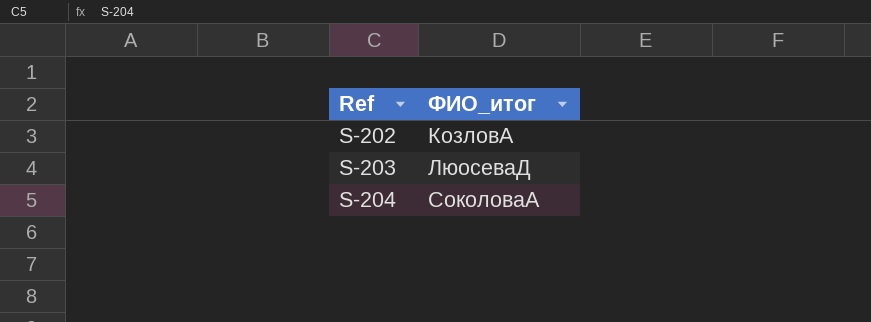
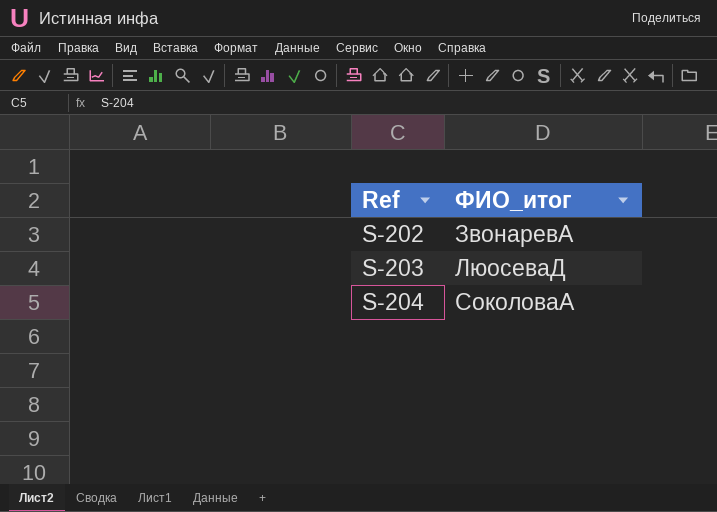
S-202 | ФИО_итог: КозловА -> ЗвонаревА

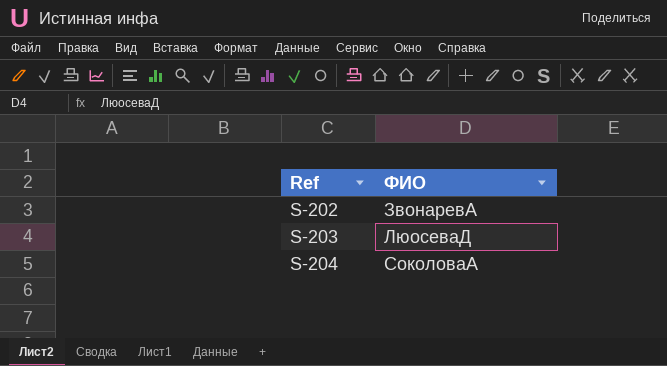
column name: ФИО_итог -> ФИО

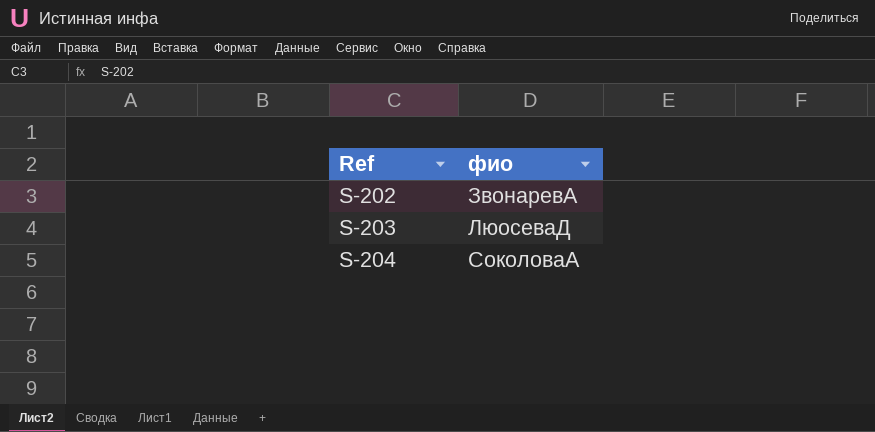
column name: ФИО -> фио

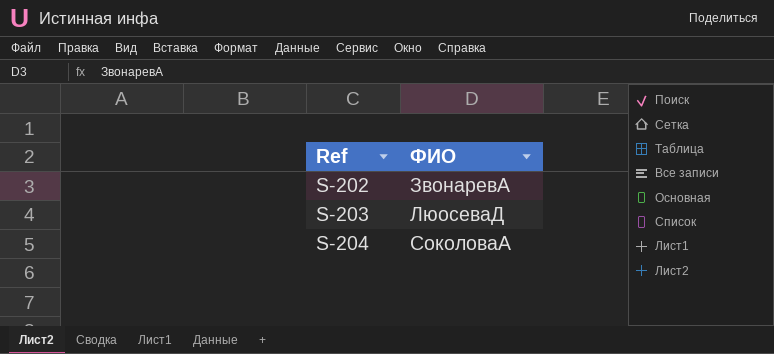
column name: фио -> ФИО

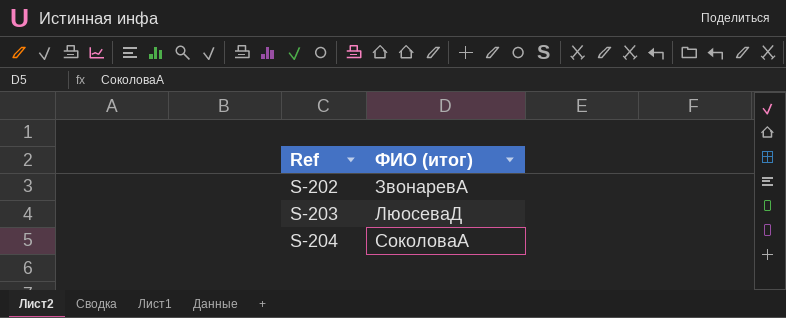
column name: ФИО -> ФИО (итог)

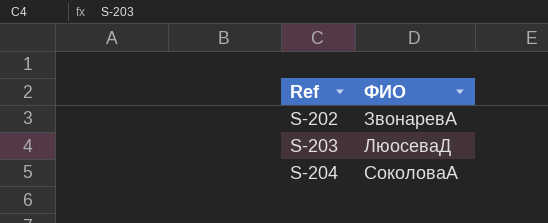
column name: ФИО (итог) -> ФИО

